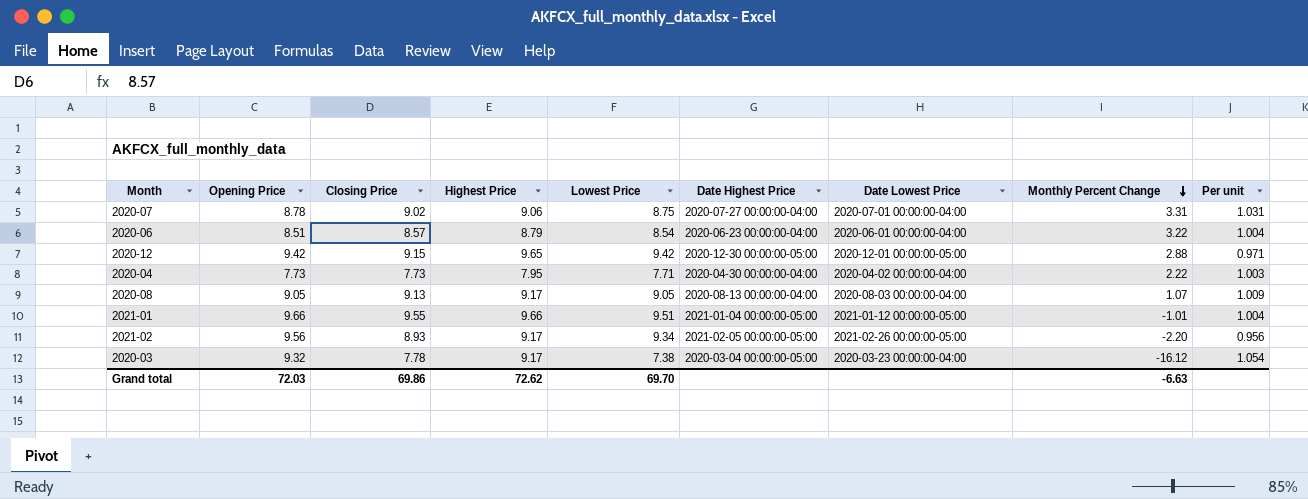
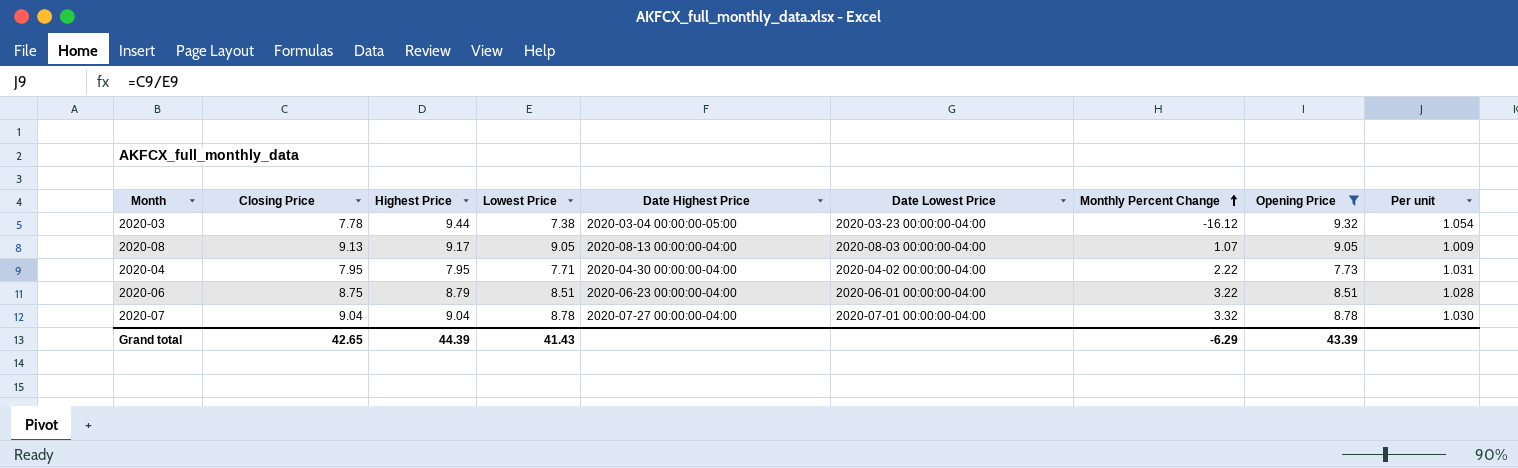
filter: none -> Opening Price <= 9.32
row order: Monthly Percent Change descending -> Monthly Percent Change ascending
column Opening Price | position: 2 -> 8
2020-03 | Highest Price: 9.17 -> 9.44
2020-04 | Closing Price: 7.73 -> 7.95
2020-04 | Per unit: 1.003 -> 1.031
2020-06 | Closing Price: 8.57 -> 8.75
2020-06 | Lowest Price: 8.54 -> 8.51
2020-06 | Per unit: 1.004 -> 1.028
2020-07 | Closing Price: 9.02 -> 9.04
2020-07 | Highest Price: 9.06 -> 9.04
2020-07 | Lowest Price: 8.75 -> 8.78
2020-07 | Monthly Percent Change: 3.31 -> 3.32
2020-07 | Per unit: 1.031 -> 1.030
Grand total | Closing Price: 69.86 -> 42.65
Grand total | Highest Price: 72.62 -> 44.39
Grand total | Lowest Price: 69.70 -> 41.43
Grand total | Monthly Percent Change: -6.63 -> -6.29
Grand total | Opening Price: 72.03 -> 43.39

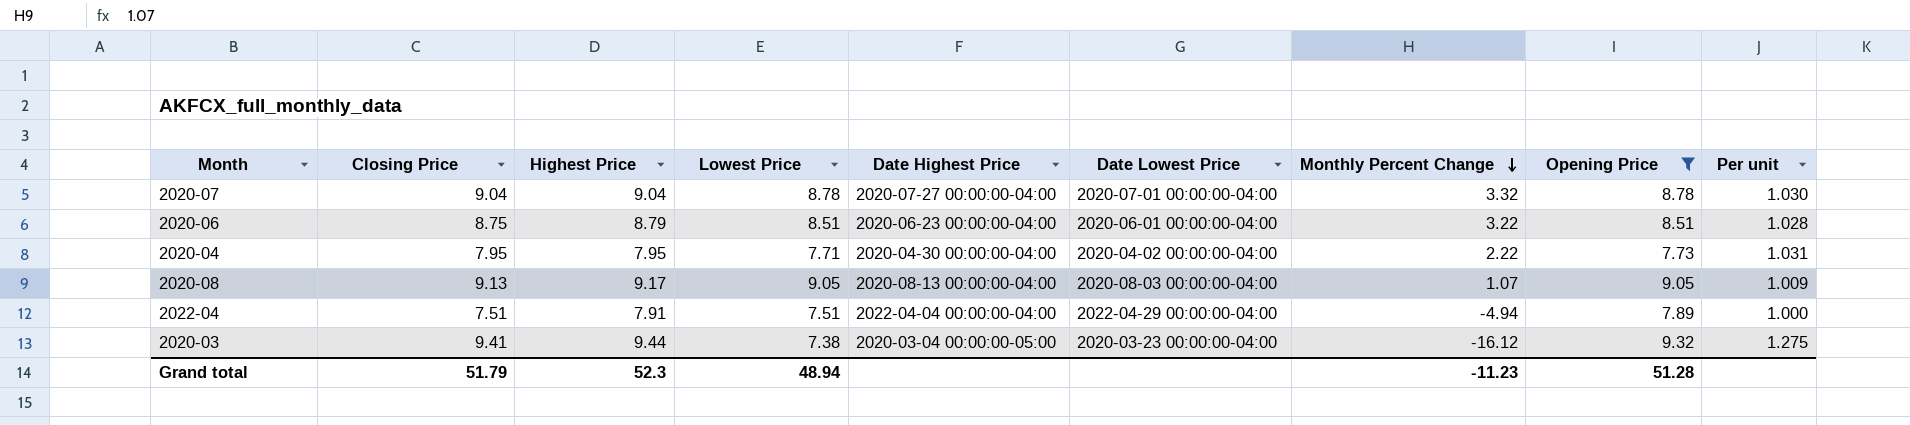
row order: Monthly Percent Change ascending -> Monthly Percent Change descending
row 2022-04: none -> 7.51 | 7.91 | 7.51 | 2022-04-04 00:00:00-04:00 | 2022-04-29 00:00:00-04:00 | -4.94 | 7.89 | 1.000
2020-03 | Closing Price: 7.78 -> 9.41
2020-03 | Per unit: 1.054 -> 1.275
Grand total | Closing Price: 42.65 -> 51.79
Grand total | Highest Price: 44.39 -> 52.3
Grand total | Lowest Price: 41.43 -> 48.94
Grand total | Monthly Percent Change: -6.29 -> -11.23
Grand total | Opening Price: 43.39 -> 51.28

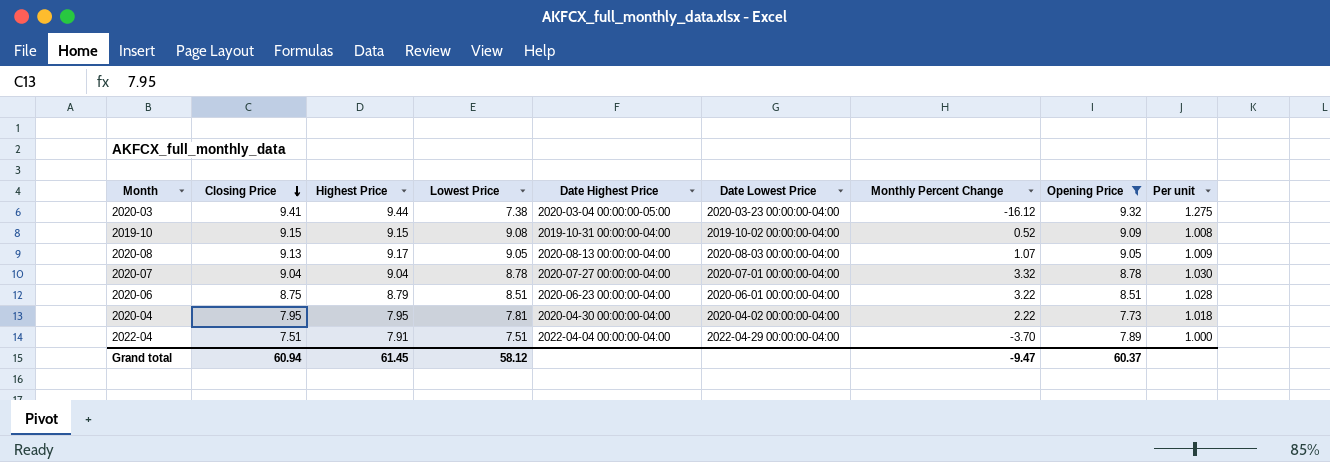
row order: Monthly Percent Change descending -> Closing Price descending
row 2019-10: none -> 9.15 | 9.15 | 9.08 | 2019-10-31 00:00:00-04:00 | 2019-10-02 00:00:00-04:00 | 0.52 | 9.09 | 1.008
2020-04 | Lowest Price: 7.71 -> 7.81
2020-04 | Per unit: 1.031 -> 1.018
2022-04 | Monthly Percent Change: -4.94 -> -3.70
Grand total | Closing Price: 51.79 -> 60.94
Grand total | Highest Price: 52.3 -> 61.45
Grand total | Lowest Price: 48.94 -> 58.12
Grand total | Monthly Percent Change: -11.23 -> -9.47
Grand total | Opening Price: 51.28 -> 60.37

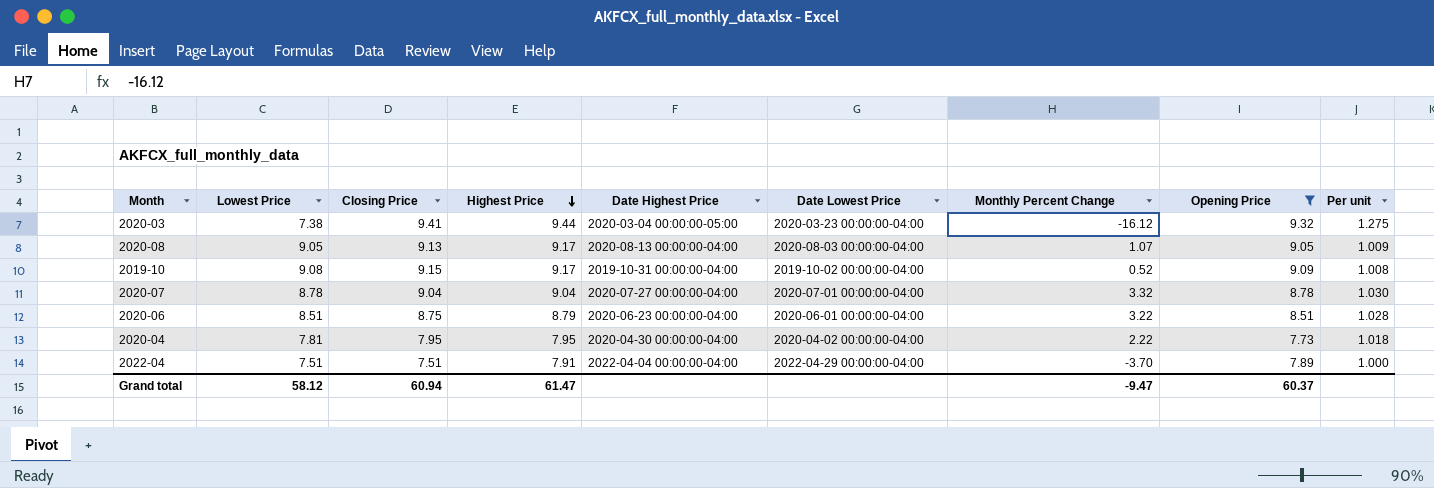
row order: Closing Price descending -> Highest Price descending
column Lowest Price | position: 4 -> 2
2019-10 | Highest Price: 9.15 -> 9.17
Grand total | Highest Price: 61.45 -> 61.47

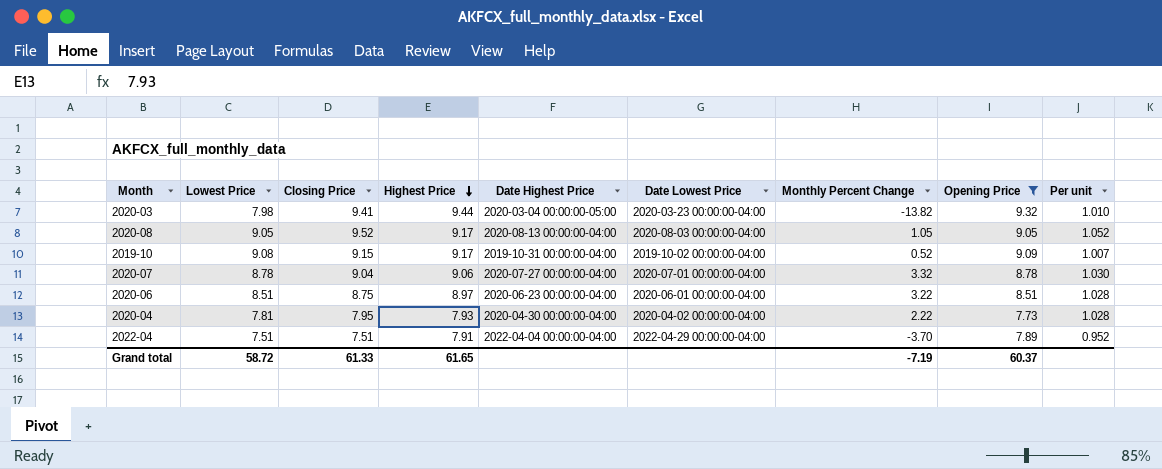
column Per unit | formula: [Closing Price] / [Lowest Price] -> [Closing Price] / [Opening Price]
2020-03 | Lowest Price: 7.38 -> 7.98
2020-03 | Monthly Percent Change: -16.12 -> -13.82
2020-08 | Closing Price: 9.13 -> 9.52
2020-08 | Monthly Percent Change: 1.07 -> 1.05
2020-07 | Highest Price: 9.04 -> 9.06
2020-06 | Highest Price: 8.79 -> 8.97
2020-04 | Highest Price: 7.95 -> 7.93
Grand total | Lowest Price: 58.12 -> 58.72
Grand total | Closing Price: 60.94 -> 61.33
Grand total | Highest Price: 61.47 -> 61.65
Grand total | Monthly Percent Change: -9.47 -> -7.19

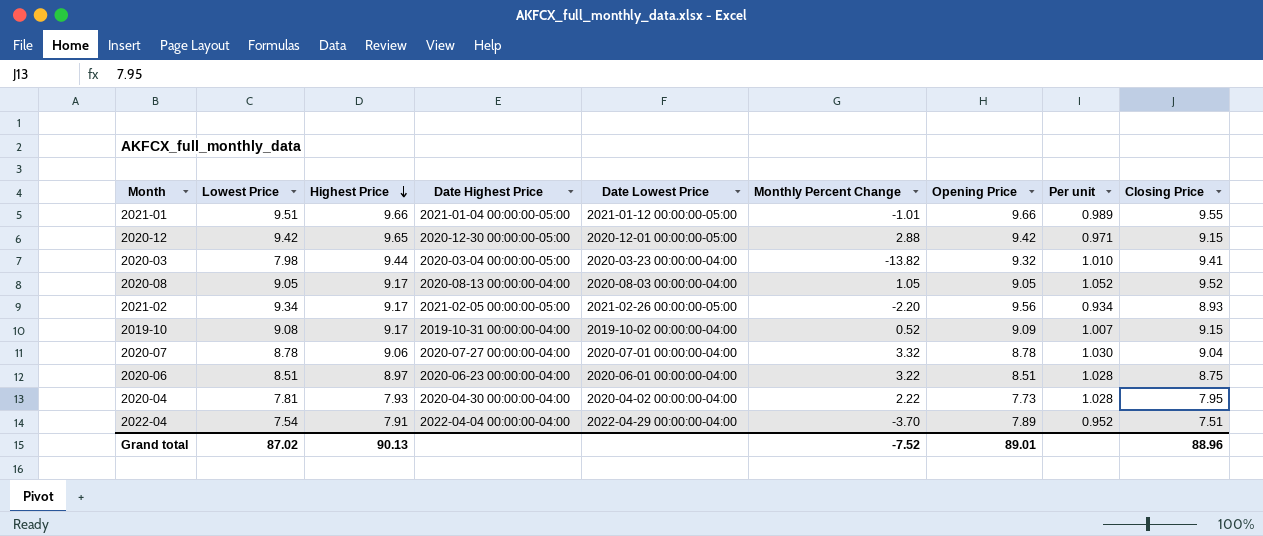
filter: Opening Price <= 9.32 -> none
column Closing Price | position: 3 -> 9
2022-04 | Lowest Price: 7.51 -> 7.54
Grand total | Lowest Price: 58.72 -> 87.02
Grand total | Highest Price: 61.65 -> 90.13
Grand total | Monthly Percent Change: -7.19 -> -7.52
Grand total | Opening Price: 60.37 -> 89.01
Grand total | Closing Price: 61.33 -> 88.96

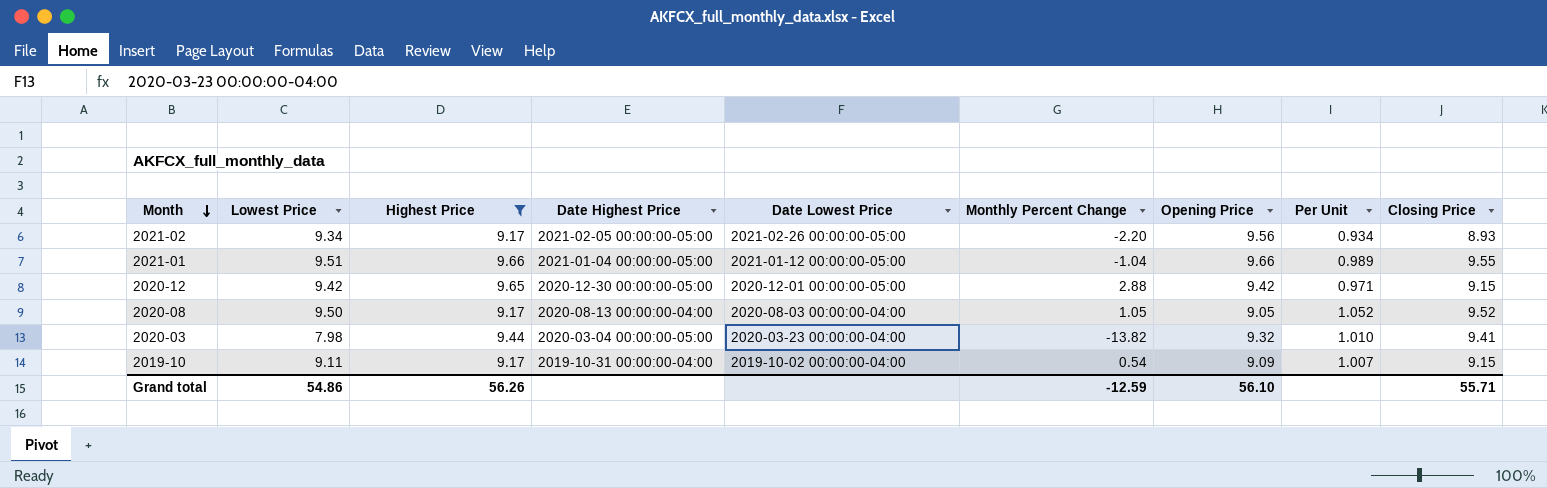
filter: none -> Highest Price >= 9.17
row order: Highest Price descending -> Month descending
column name: Per unit -> Per Unit
2021-01 | Monthly Percent Change: -1.01 -> -1.04
2020-08 | Lowest Price: 9.05 -> 9.50
2019-10 | Lowest Price: 9.08 -> 9.11
2019-10 | Monthly Percent Change: 0.52 -> 0.54
Grand total | Lowest Price: 87.02 -> 54.86
Grand total | Highest Price: 90.13 -> 56.26
Grand total | Monthly Percent Change: -7.52 -> -12.59
Grand total | Opening Price: 89.01 -> 56.10
Grand total | Closing Price: 88.96 -> 55.71

